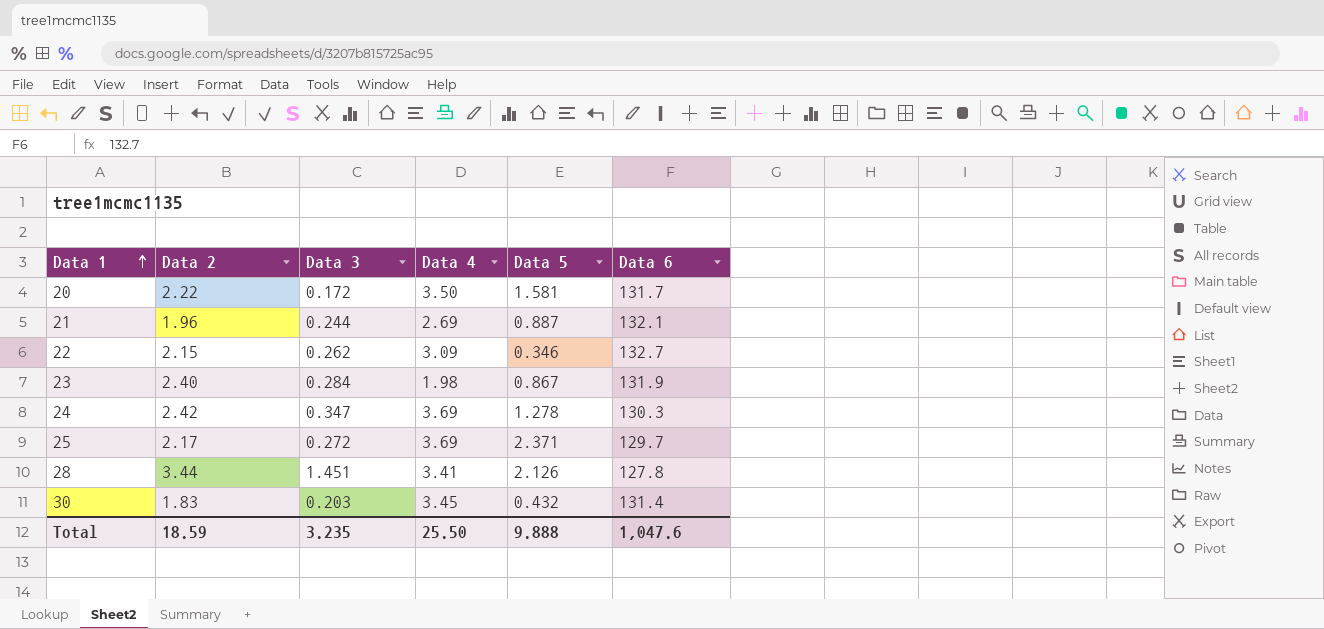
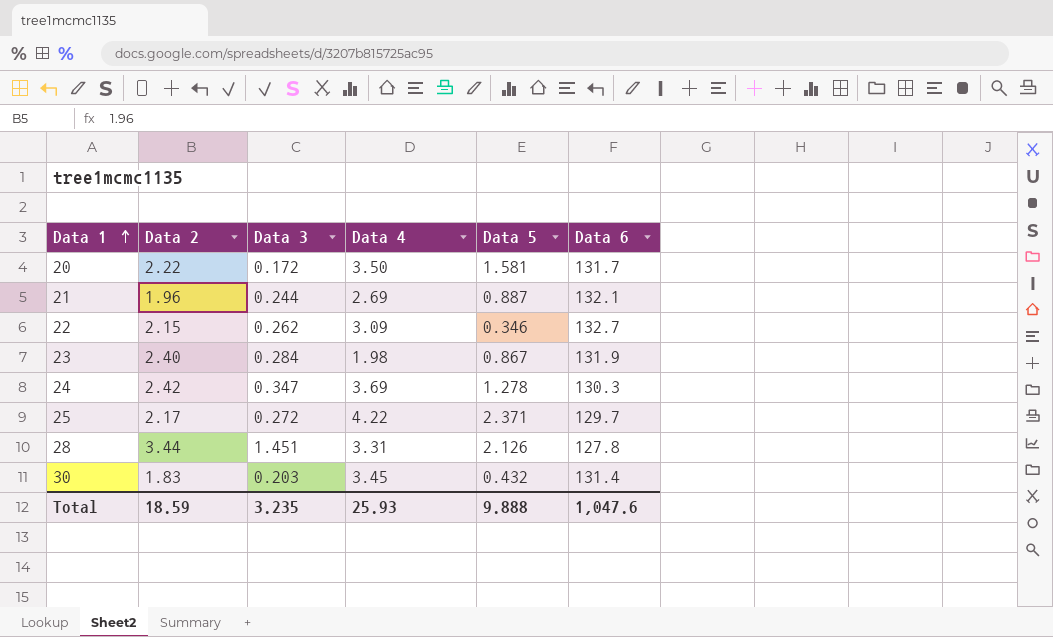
25 | Data 4: 3.69 -> 4.22
28 | Data 4: 3.41 -> 3.31
Total | Data 4: 25.50 -> 25.93

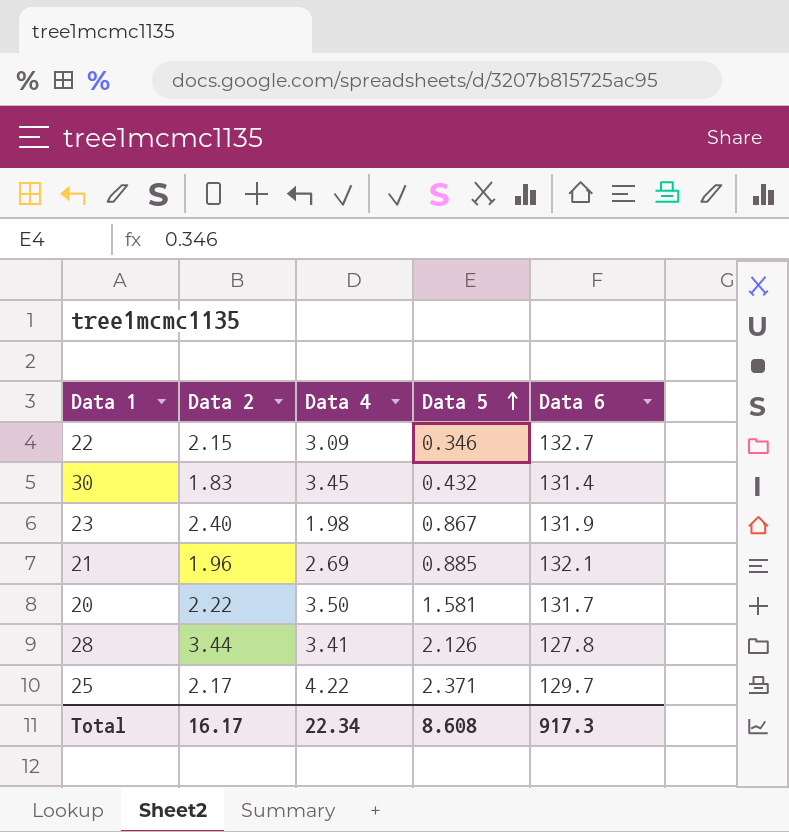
row order: Data 1 ascending -> Data 5 ascending
column Data 3 | position: 3 -> none
row 24: 2.42 | 0.347 | 3.69 | 1.278 | 130.3 -> none
21 | Data 5: 0.887 -> 0.885
28 | Data 4: 3.31 -> 3.41
Total | Data 2: 18.59 -> 16.17
Total | Data 4: 25.93 -> 22.34
Total | Data 5: 9.888 -> 8.608
Total | Data 6: 1,047.6 -> 917.3

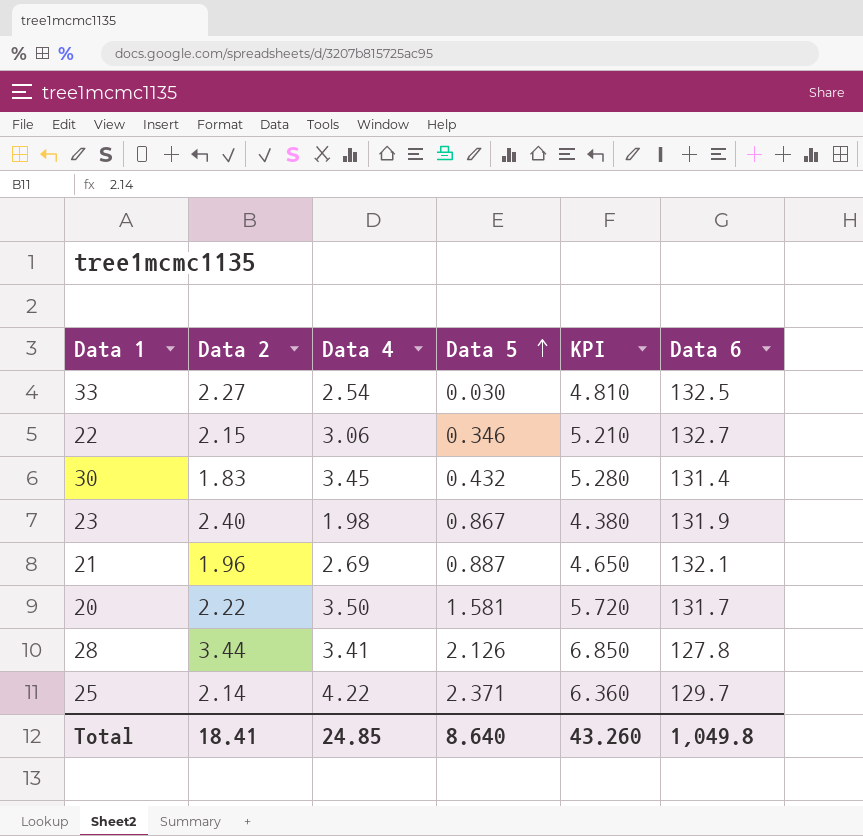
column KPI | formula: none -> [Data 2] + [Data 4]
row 33: none -> 2.27 | 2.54 | 0.030 | 4.810 | 132.5
22 | Data 4: 3.09 -> 3.06
21 | Data 5: 0.885 -> 0.887
25 | Data 2: 2.17 -> 2.14
Total | Data 2: 16.17 -> 18.41
Total | Data 4: 22.34 -> 24.85
Total | Data 5: 8.608 -> 8.640
Total | Data 6: 917.3 -> 1,049.8

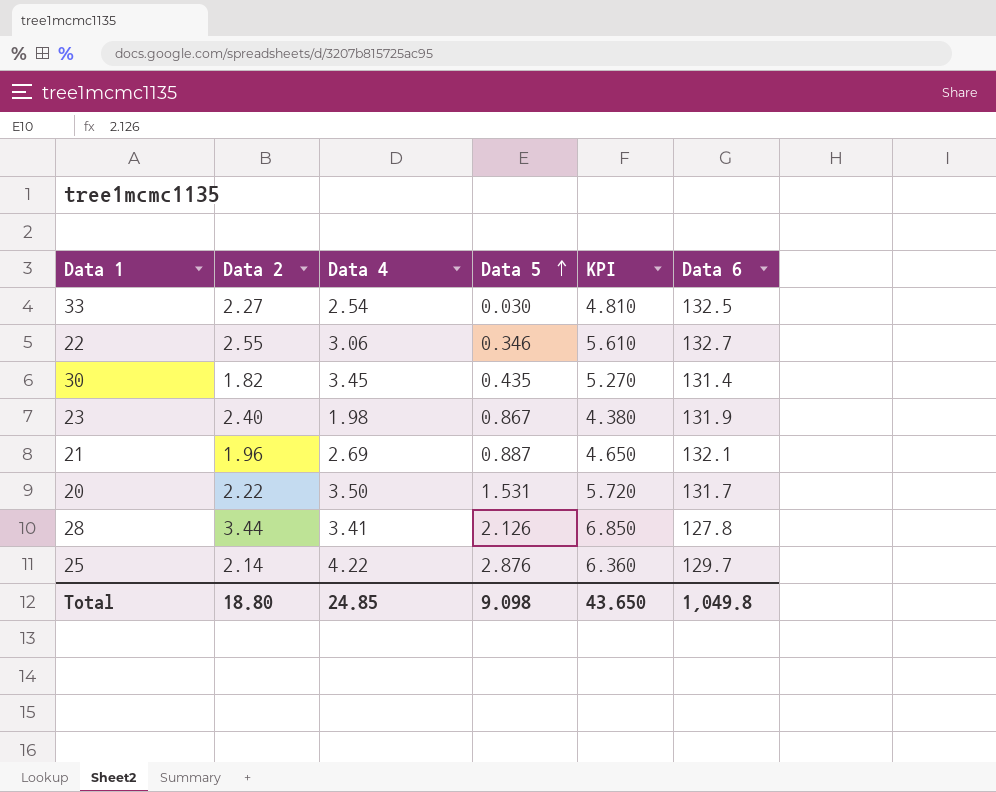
22 | Data 2: 2.15 -> 2.55
22 | KPI: 5.210 -> 5.610
30 | Data 2: 1.83 -> 1.82
30 | Data 5: 0.432 -> 0.435
30 | KPI: 5.280 -> 5.270
20 | Data 5: 1.581 -> 1.531
25 | Data 5: 2.371 -> 2.876
Total | Data 2: 18.41 -> 18.80
Total | Data 5: 8.640 -> 9.098
Total | KPI: 43.260 -> 43.650

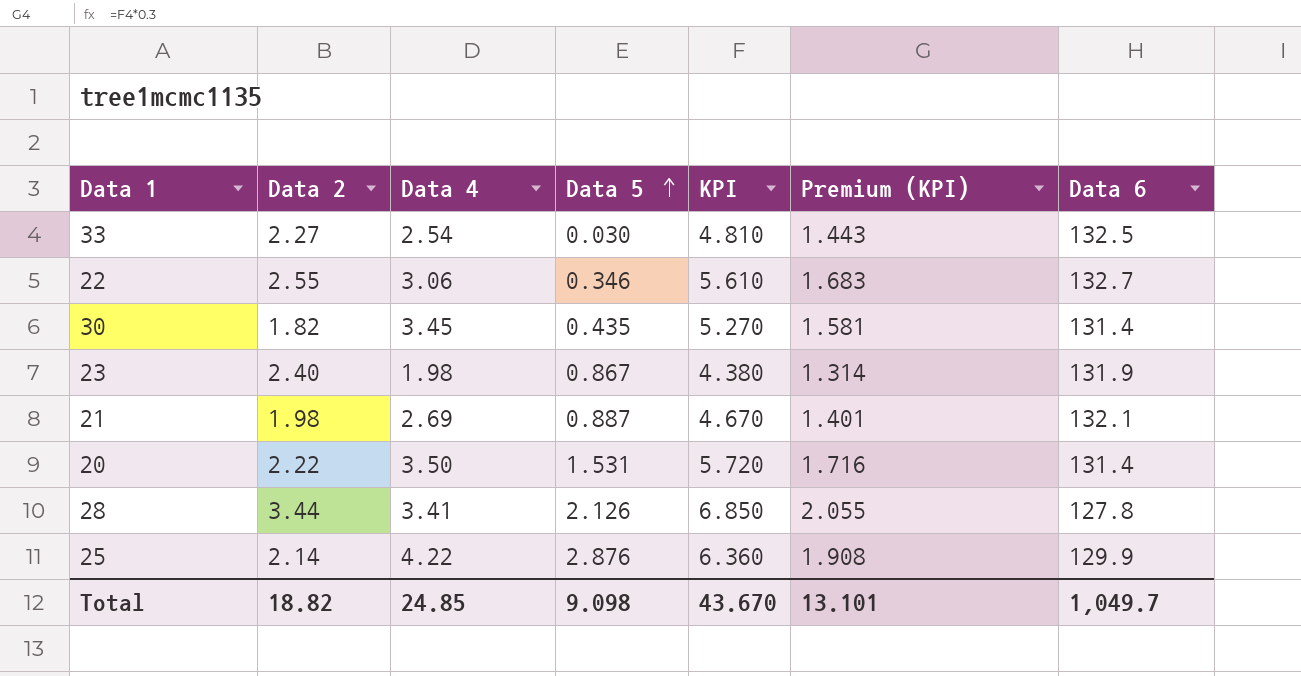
column Premium (KPI) | formula: none -> [KPI] * 0.3
21 | Data 2: 1.96 -> 1.98
21 | KPI: 4.650 -> 4.670
20 | Data 6: 131.7 -> 131.4
25 | Data 6: 129.7 -> 129.9
Total | Data 2: 18.80 -> 18.82
Total | KPI: 43.650 -> 43.670
Total | Data 6: 1,049.8 -> 1,049.7

